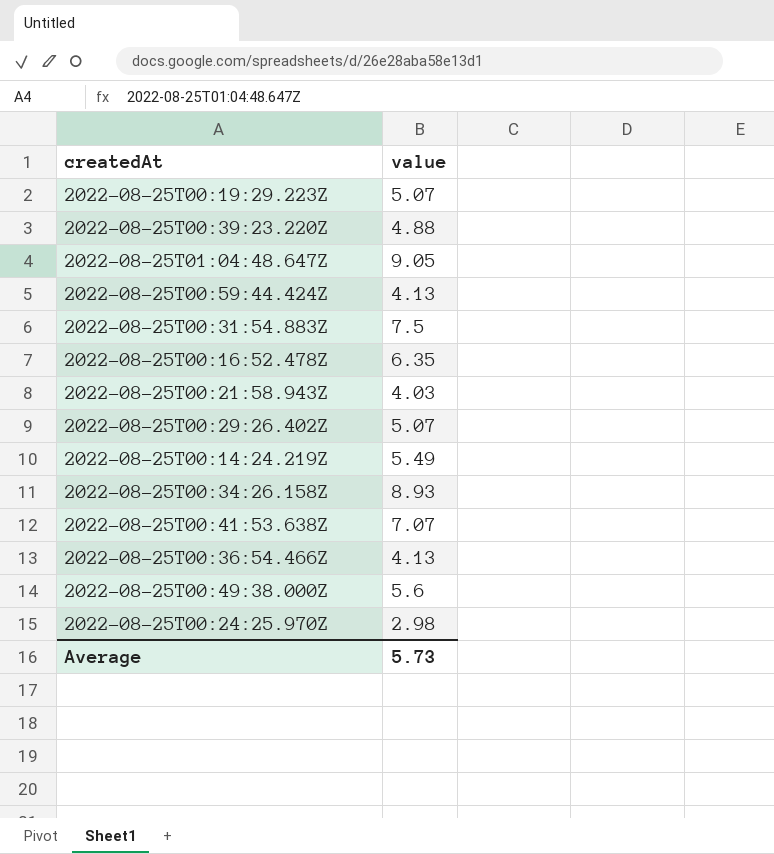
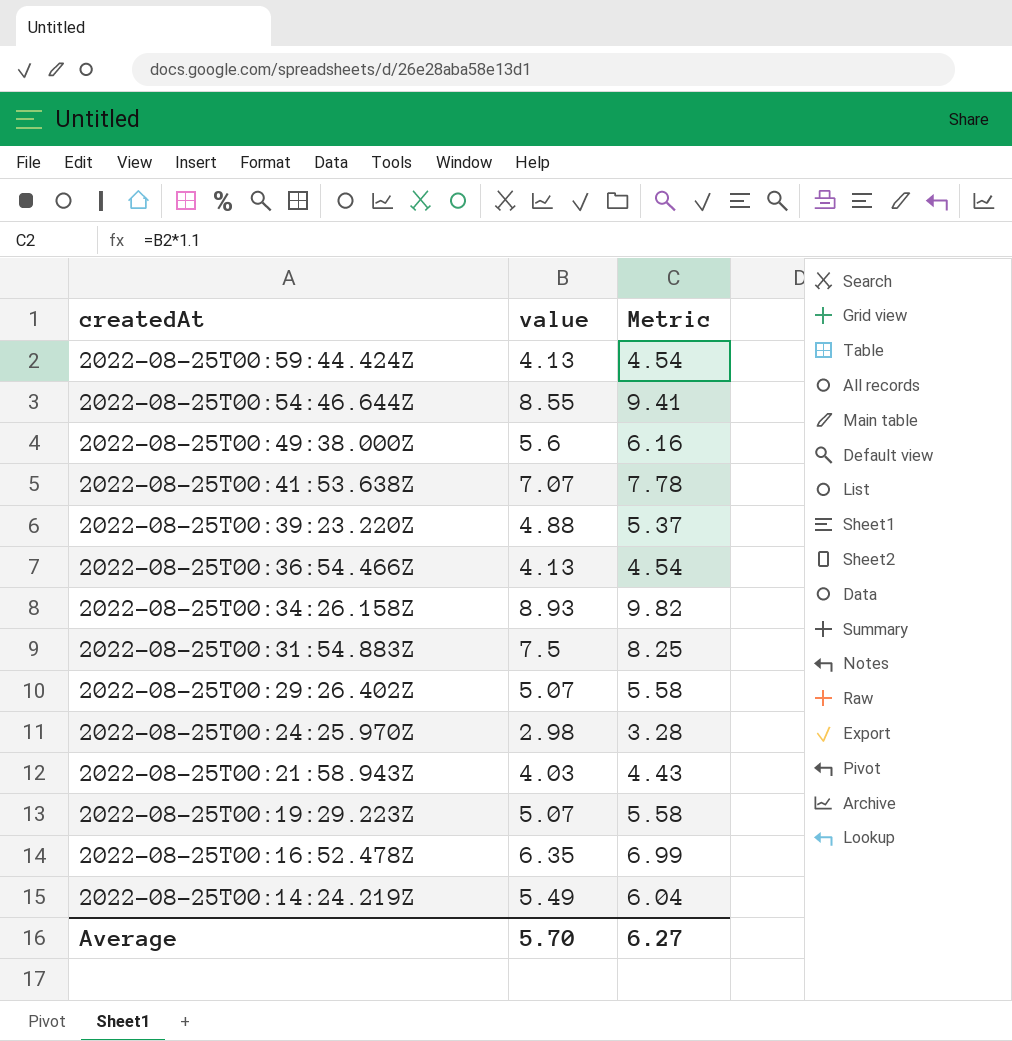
row order: none -> createdAt descending
column Metric | formula: none -> [value] * 1.1
row 2022-08-25T01:04:48.647Z: 9.05 -> none
row 2022-08-25T00:54:46.644Z: none -> 8.55 | 9.41
Average | value: 5.73 -> 5.70

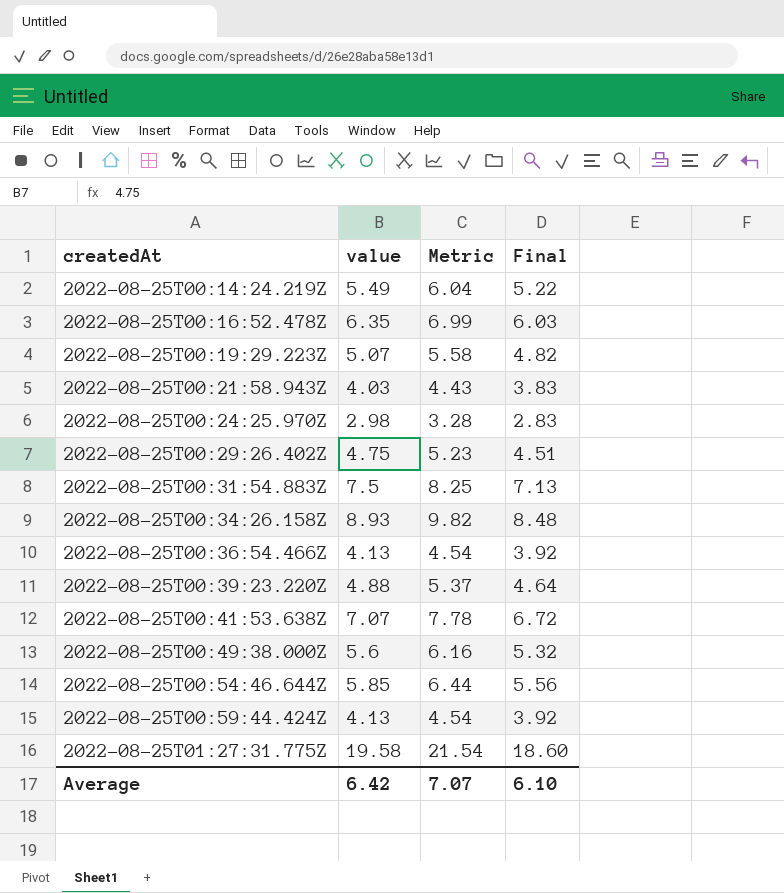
row order: createdAt descending -> createdAt ascending
column Final | formula: none -> [value] * 0.95
2022-08-25T00:29:26.402Z | value: 5.07 -> 4.75
2022-08-25T00:29:26.402Z | Metric: 5.58 -> 5.23
2022-08-25T00:54:46.644Z | value: 8.55 -> 5.85
2022-08-25T00:54:46.644Z | Metric: 9.41 -> 6.44
row 2022-08-25T01:27:31.775Z: none -> 19.58 | 21.54 | 18.60
Average | value: 5.70 -> 6.42
Average | Metric: 6.27 -> 7.07

